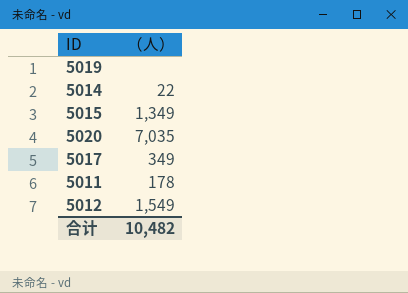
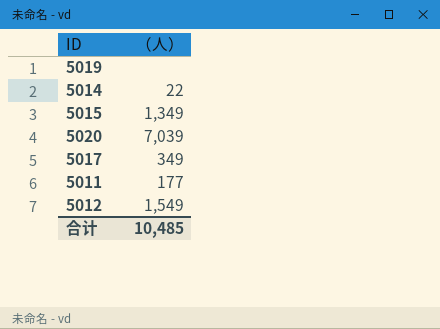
5020 | （人）: 7,035 -> 7,039
5011 | （人）: 178 -> 177
合计 | （人）: 10,482 -> 10,485

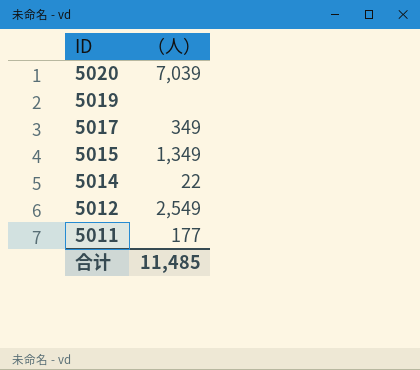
row order: none -> ID descending
5012 | （人）: 1,549 -> 2,549
合计 | （人）: 10,485 -> 11,485

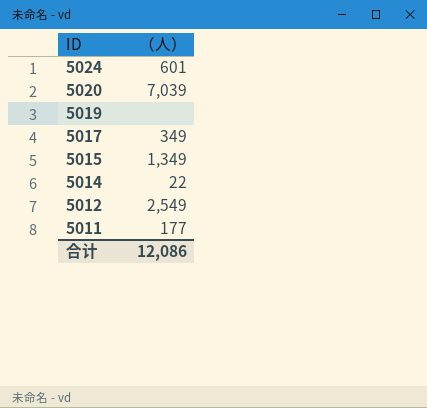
row 5024: none -> 601
合计 | （人）: 11,485 -> 12,086

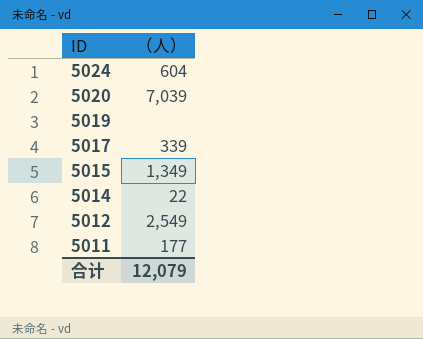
5024 | （人）: 601 -> 604
5017 | （人）: 349 -> 339
合计 | （人）: 12,086 -> 12,079

